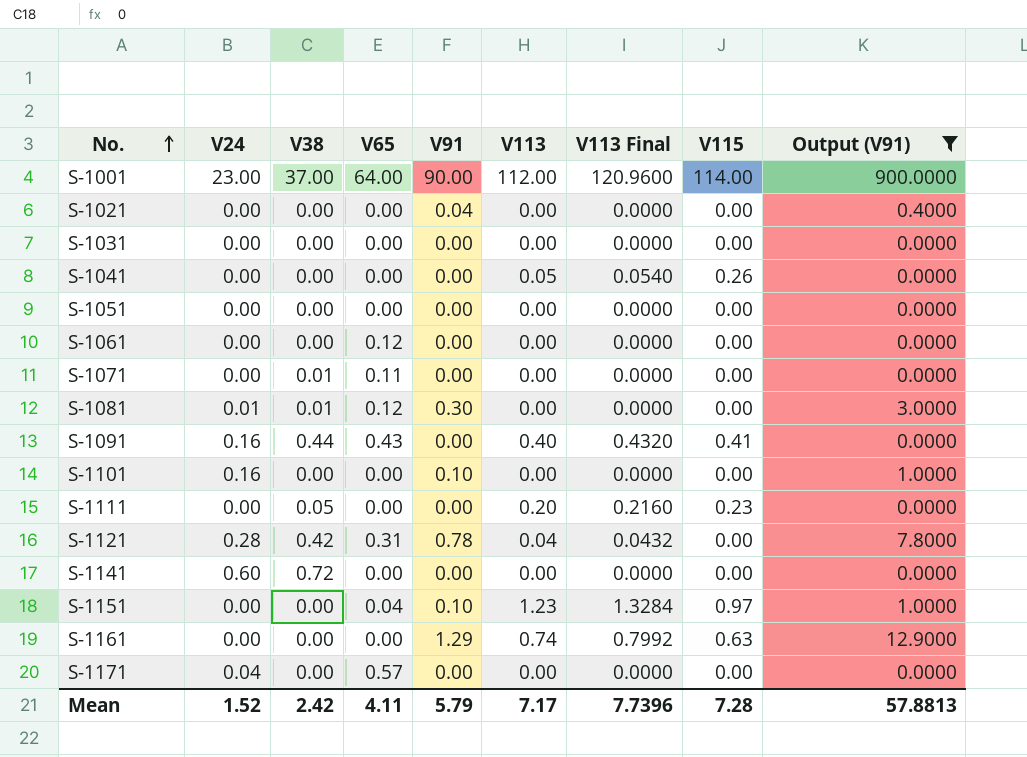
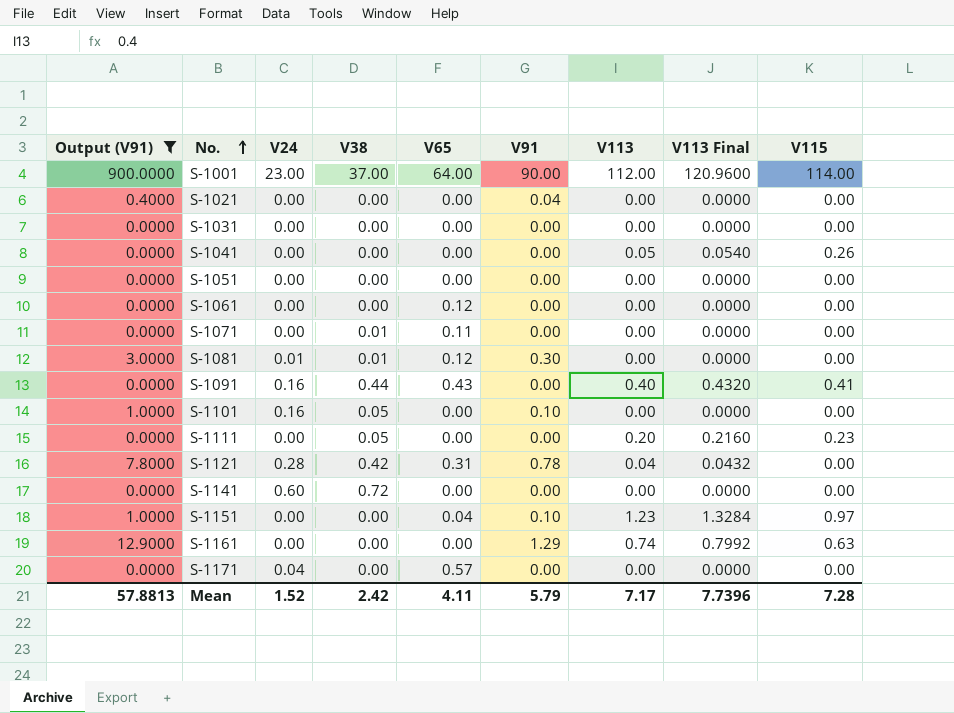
column Output (V91) | position: 9 -> 1
S-1101 | V38: 0.00 -> 0.05

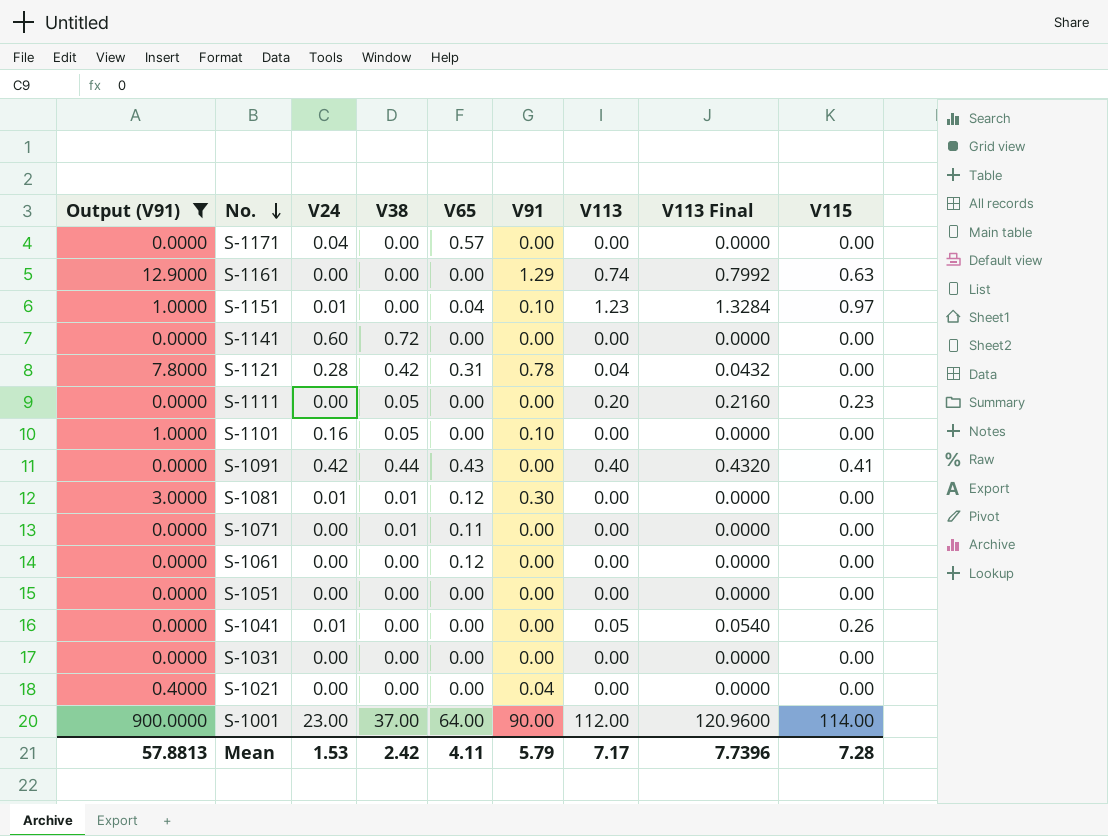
row order: No. ascending -> No. descending
S-1151 | V24: 0.00 -> 0.01
S-1091 | V24: 0.16 -> 0.42
S-1041 | V24: 0.00 -> 0.01
Mean | V24: 1.52 -> 1.53

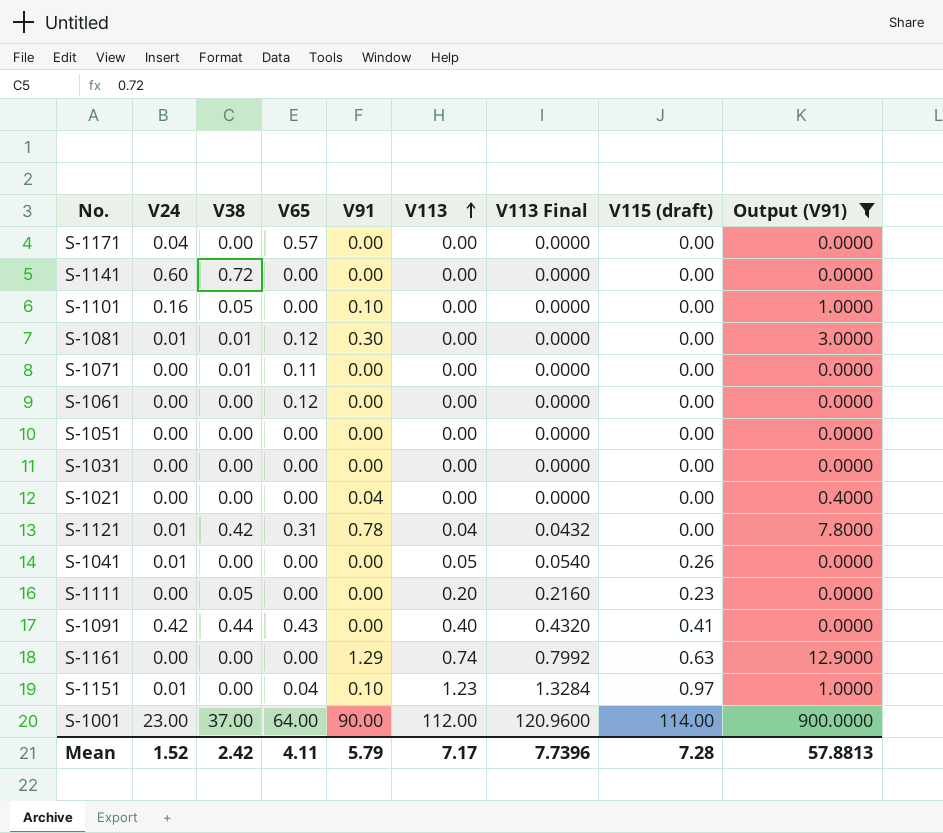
row order: No. descending -> V113 ascending
column name: V115 -> V115 (draft)
column Output (V91) | position: 1 -> 9
S-1121 | V24: 0.28 -> 0.01
Mean | V24: 1.53 -> 1.52

